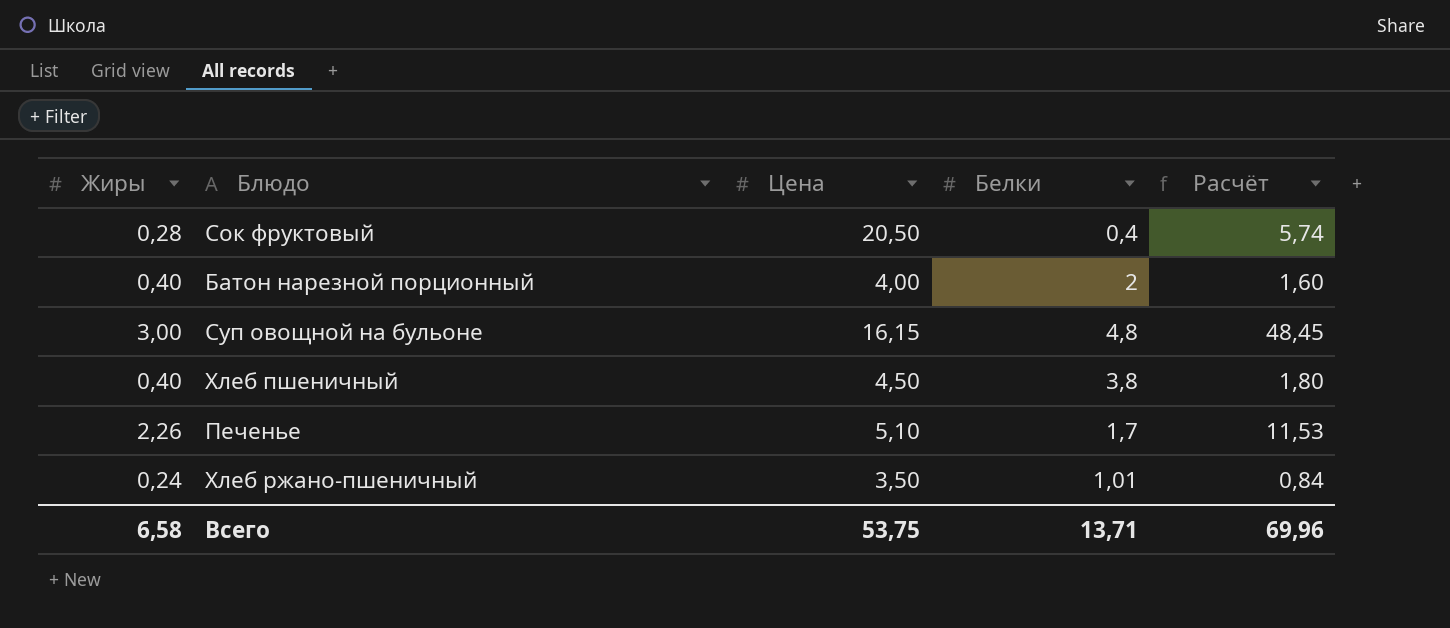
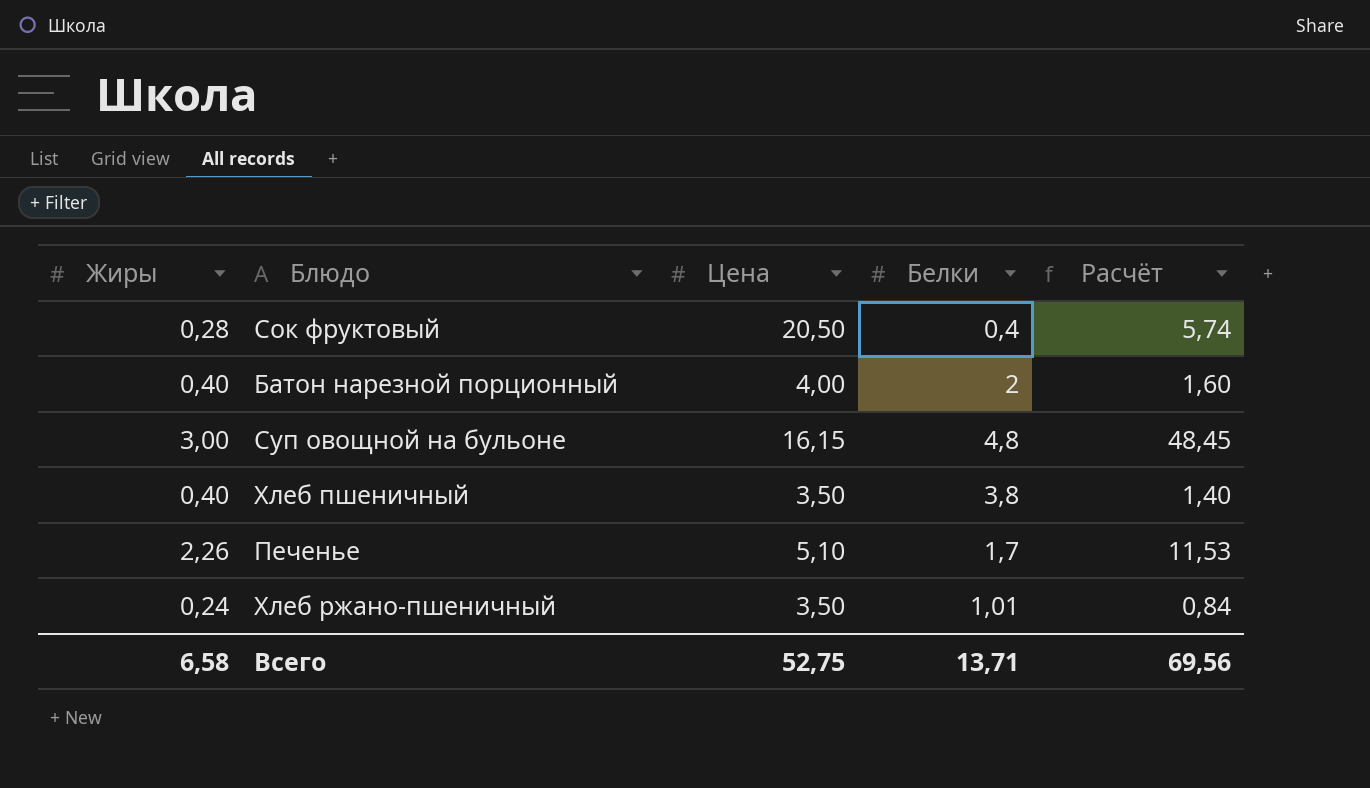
Хлеб пшеничный | Цена: 4,50 -> 3,50
Хлеб пшеничный | Расчёт: 1,80 -> 1,40
Всего | Цена: 53,75 -> 52,75
Всего | Расчёт: 69,96 -> 69,56

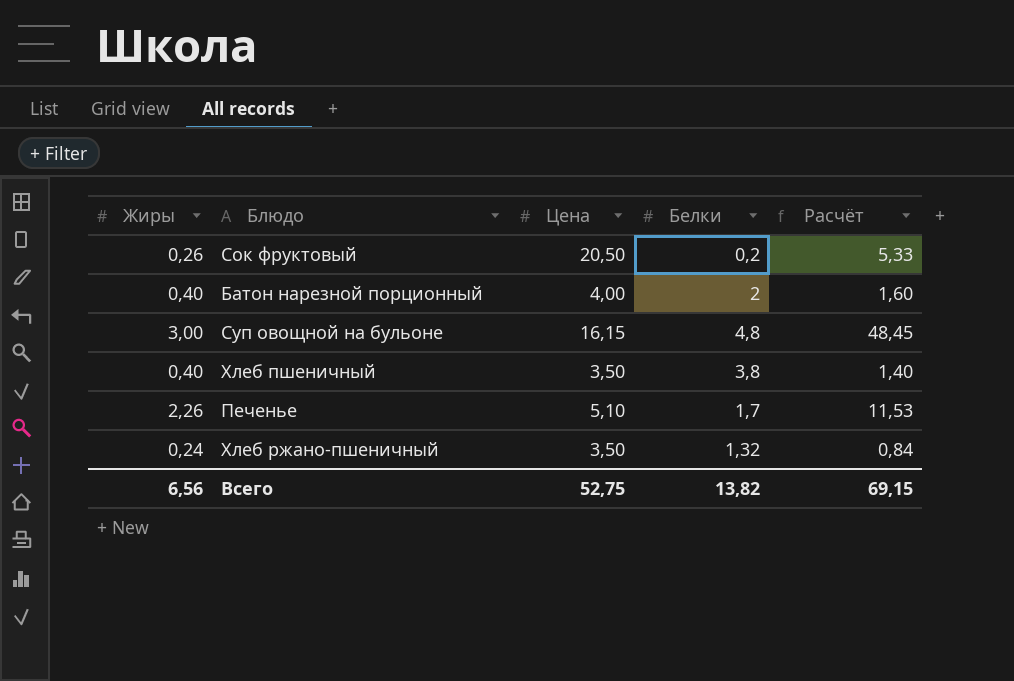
Сок фруктовый | Жиры: 0,28 -> 0,26
Сок фруктовый | Белки: 0,4 -> 0,2
Сок фруктовый | Расчёт: 5,74 -> 5,33
Хлеб ржано-пшеничный | Белки: 1,01 -> 1,32
Всего | Жиры: 6,58 -> 6,56
Всего | Белки: 13,71 -> 13,82
Всего | Расчёт: 69,56 -> 69,15

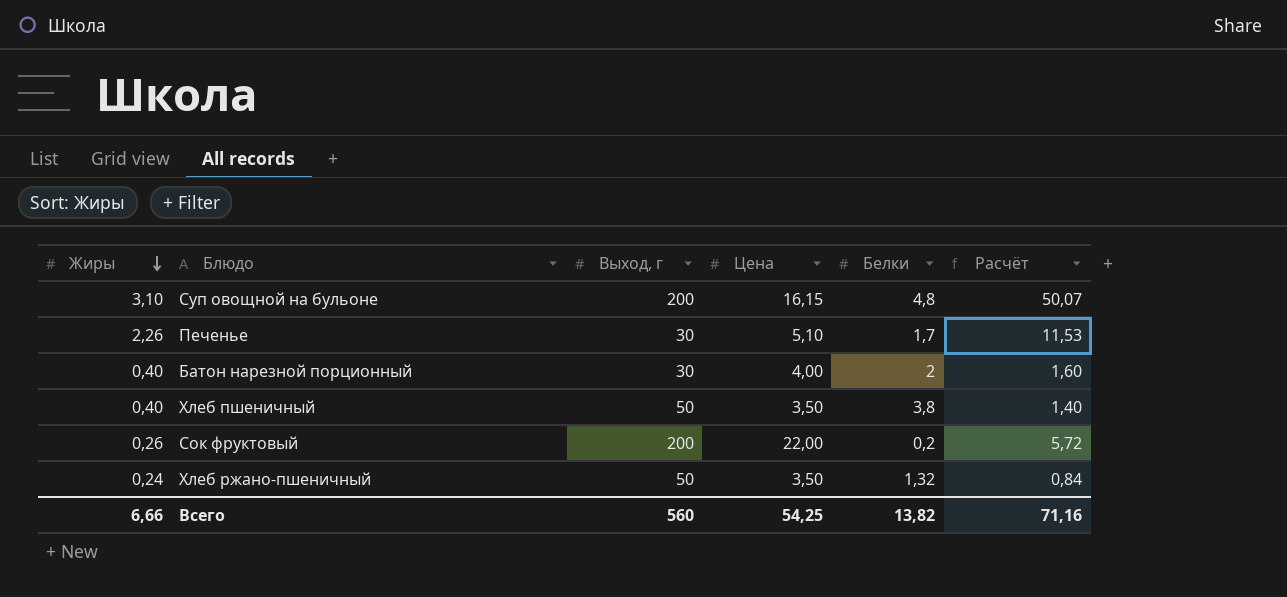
row order: none -> Жиры descending
column Выход, г | position: none -> 3
Суп овощной на бульоне | Жиры: 3,00 -> 3,10
Суп овощной на бульоне | Расчёт: 48,45 -> 50,07
Сок фруктовый | Цена: 20,50 -> 22,00
Сок фруктовый | Расчёт: 5,33 -> 5,72
Всего | Жиры: 6,56 -> 6,66
Всего | Цена: 52,75 -> 54,25
Всего | Расчёт: 69,15 -> 71,16

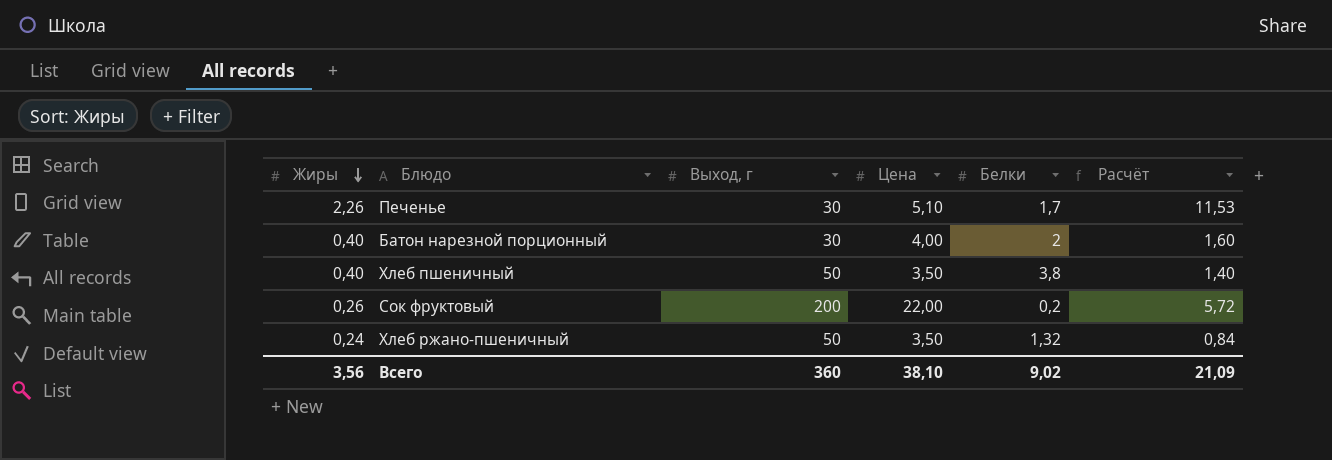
row Суп овощной на бульоне: 3,10 | 200 | 16,15 | 4,8 | 50,07 -> none
Всего | Жиры: 6,66 -> 3,56
Всего | Выход, г: 560 -> 360
Всего | Цена: 54,25 -> 38,10
Всего | Белки: 13,82 -> 9,02
Всего | Расчёт: 71,16 -> 21,09

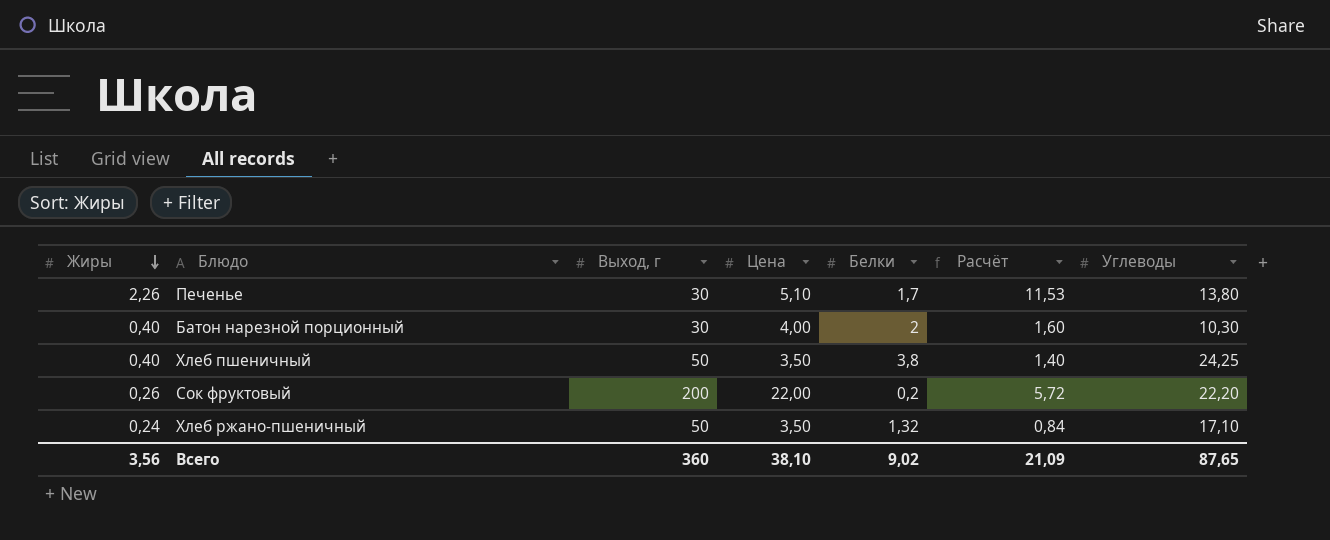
column Углеводы | position: none -> 7

